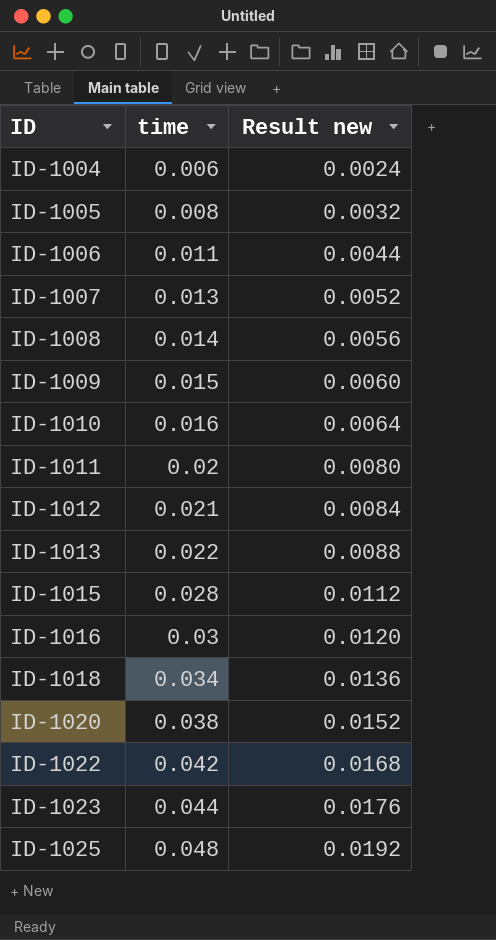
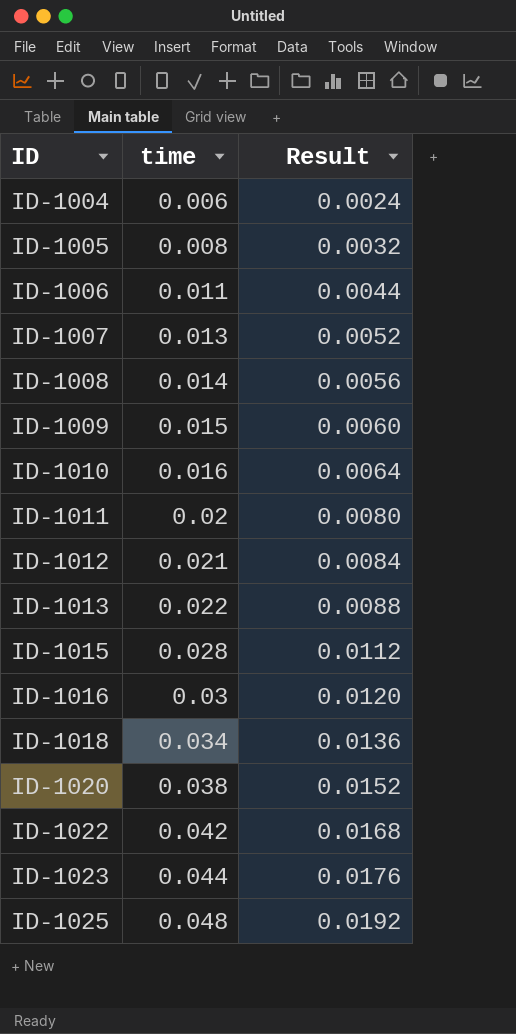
column name: Result new -> Result

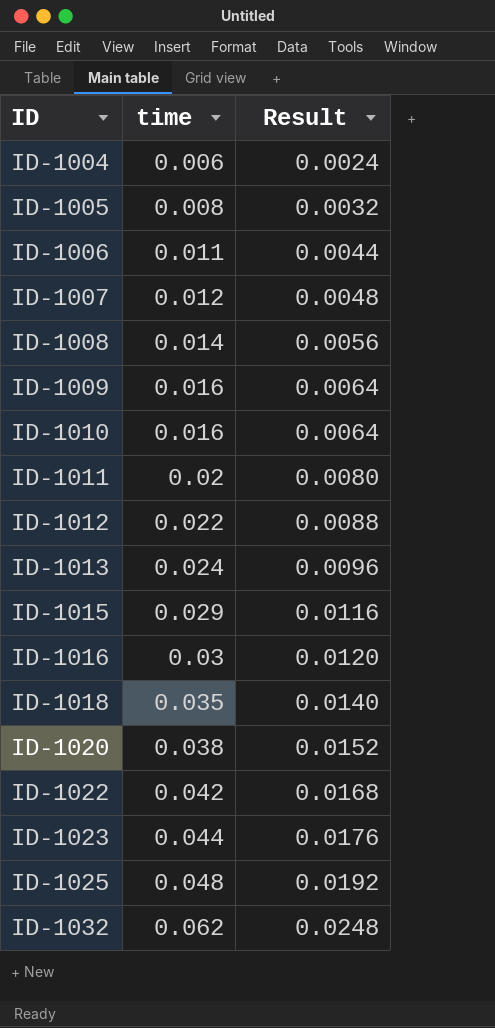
ID-1007 | time: 0.013 -> 0.012
ID-1007 | Result: 0.0052 -> 0.0048
ID-1009 | time: 0.015 -> 0.016
ID-1009 | Result: 0.0060 -> 0.0064
ID-1012 | time: 0.021 -> 0.022
ID-1012 | Result: 0.0084 -> 0.0088
ID-1013 | time: 0.022 -> 0.024
ID-1013 | Result: 0.0088 -> 0.0096
ID-1015 | time: 0.028 -> 0.029
ID-1015 | Result: 0.0112 -> 0.0116
ID-1018 | time: 0.034 -> 0.035
ID-1018 | Result: 0.0136 -> 0.0140
row ID-1032: none -> 0.062 | 0.0248

